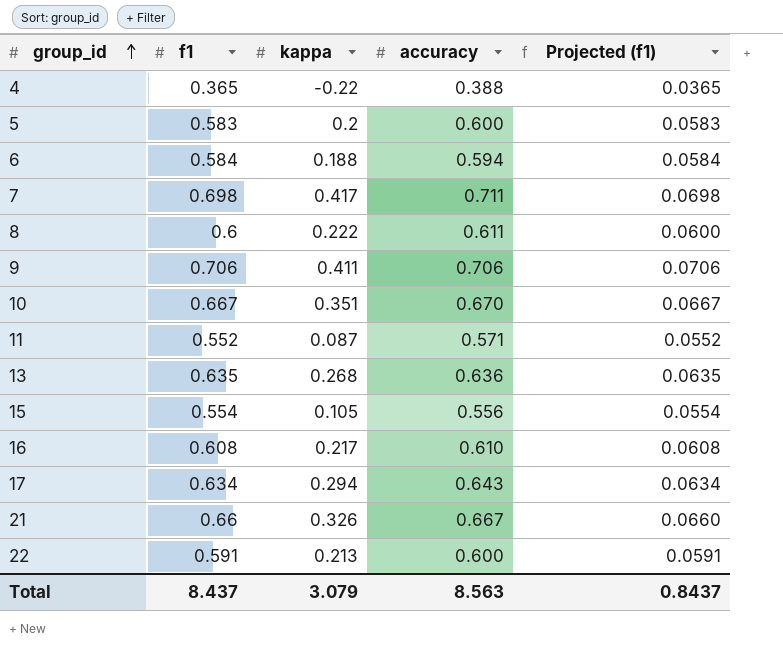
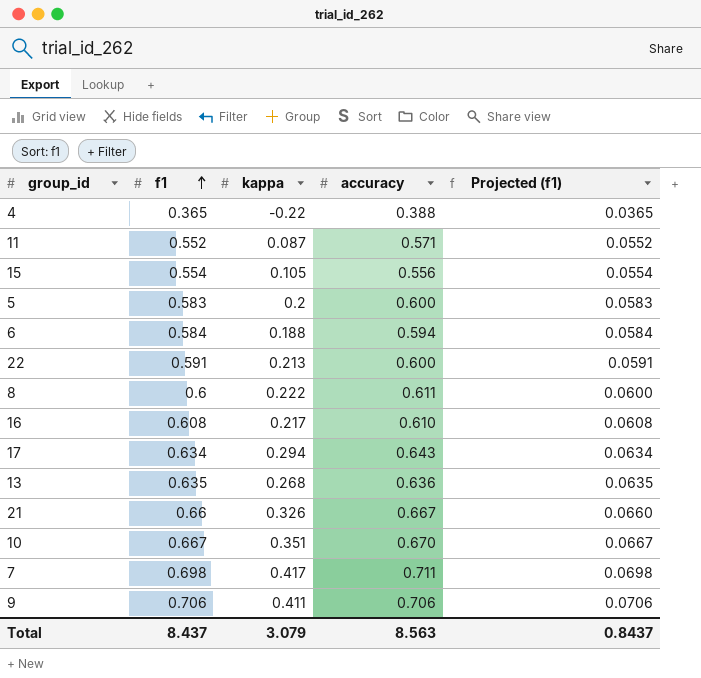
row order: group_id ascending -> f1 ascending

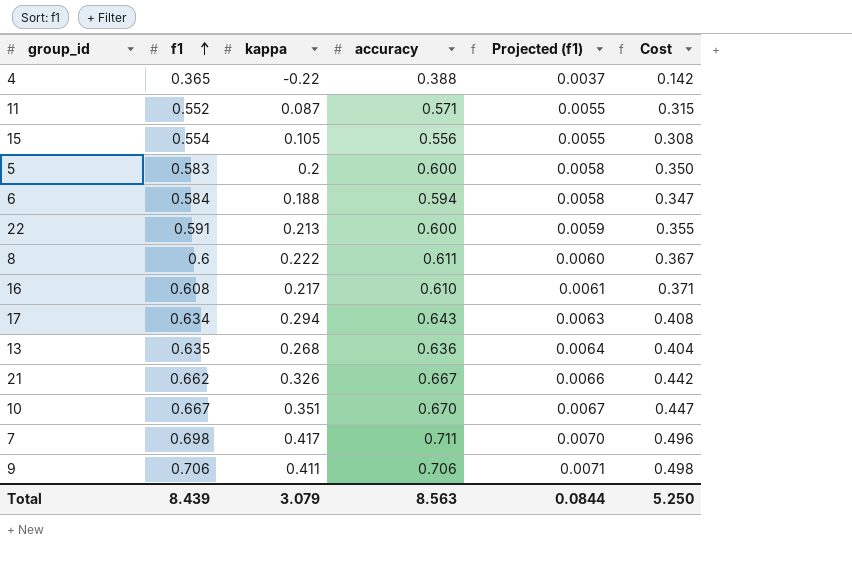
column Projected (f1) | formula: [f1] * 0.1 -> [f1] * 0.01
column Cost | formula: none -> [f1] * [accuracy]
21 | f1: 0.66 -> 0.662
Total | f1: 8.437 -> 8.439
Total | Projected (f1): 0.8437 -> 0.0844

